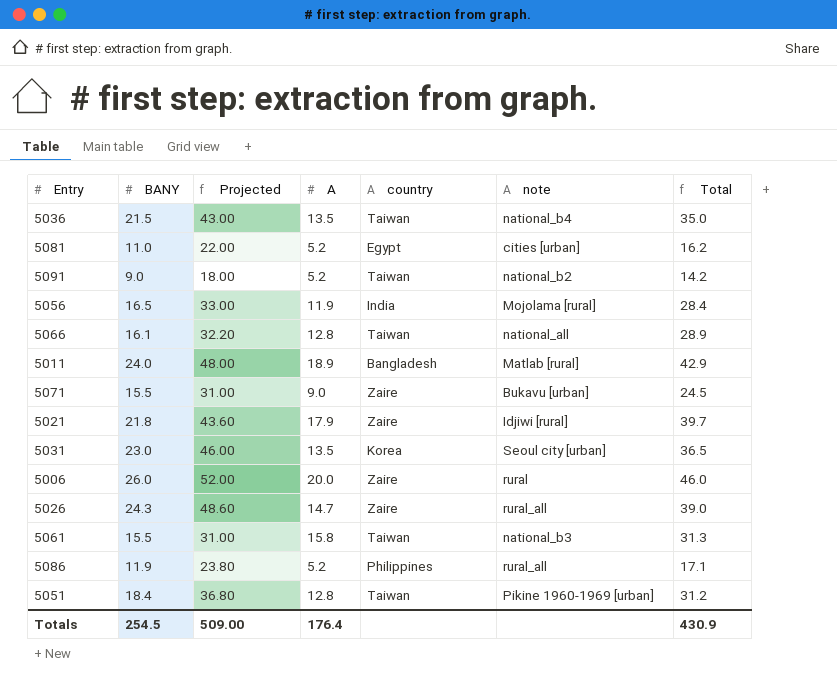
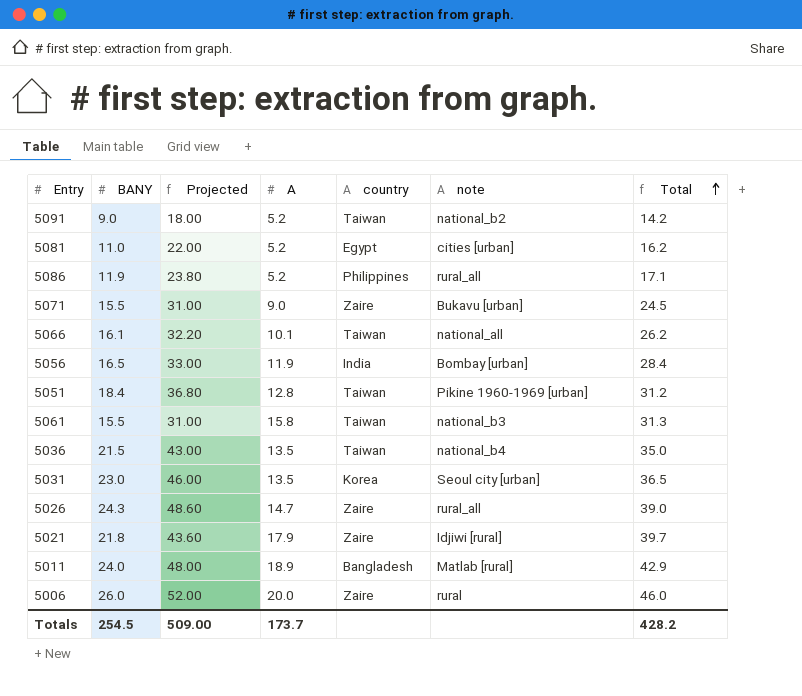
row order: none -> Total ascending
5066 | A: 12.8 -> 10.1
5066 | Total: 28.9 -> 26.2
5056 | note: Mojolama [rural] -> Bombay [urban]
Totals | A: 176.4 -> 173.7
Totals | Total: 430.9 -> 428.2

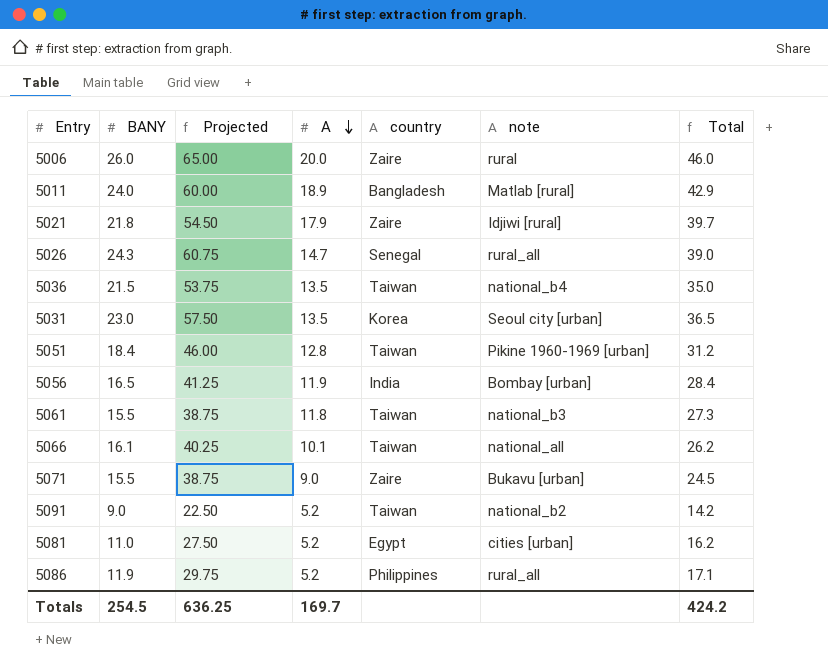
row order: Total ascending -> A descending
column Projected | formula: [BANY] * 2 -> [BANY] * 2.5
5026 | country: Zaire -> Senegal
5061 | A: 15.8 -> 11.8
5061 | Total: 31.3 -> 27.3
Totals | Projected: 509.00 -> 636.25
Totals | A: 173.7 -> 169.7
Totals | Total: 428.2 -> 424.2

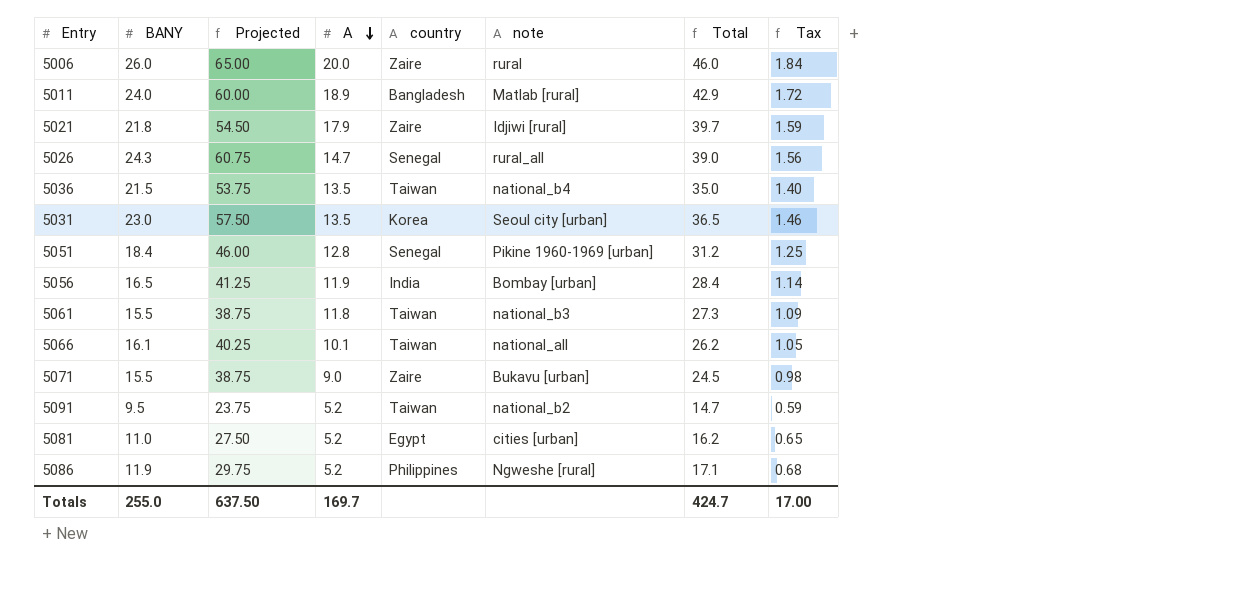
column Tax | formula: none -> [Total] * 0.04
5051 | country: Taiwan -> Senegal
5091 | BANY: 9.0 -> 9.5
5091 | Projected: 22.50 -> 23.75
5091 | Total: 14.2 -> 14.7
5086 | note: rural_all -> Ngweshe [rural]
Totals | BANY: 254.5 -> 255.0
Totals | Projected: 636.25 -> 637.50
Totals | Total: 424.2 -> 424.7

